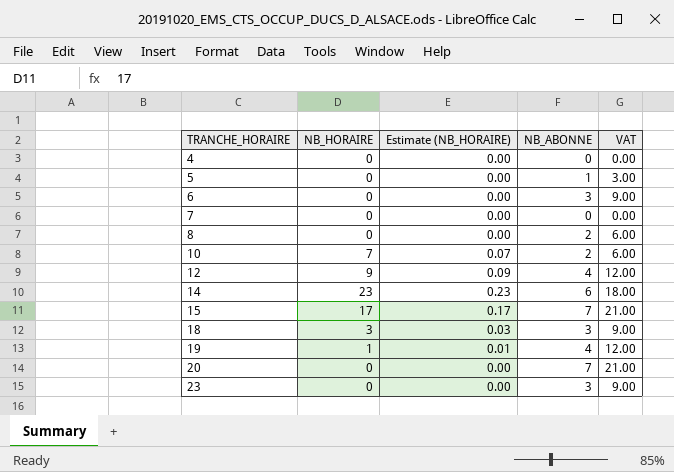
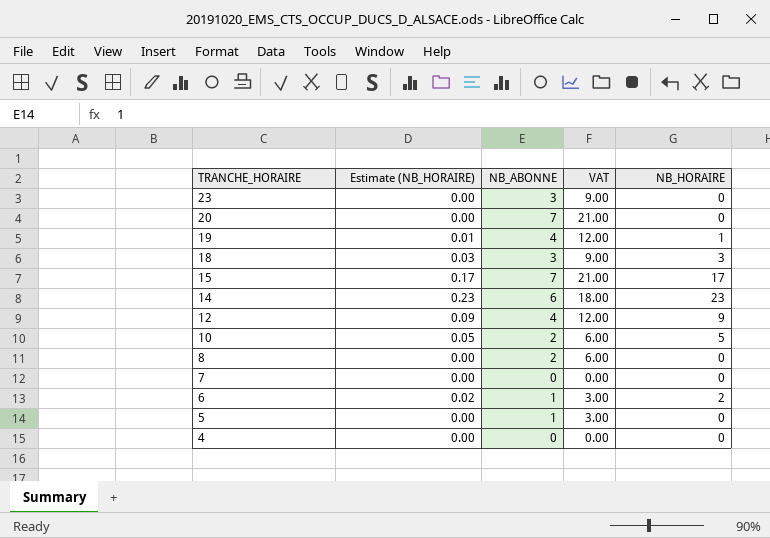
row order: TRANCHE_HORAIRE ascending -> TRANCHE_HORAIRE descending
column NB_HORAIRE | position: 2 -> 5
10 | Estimate (NB_HORAIRE): 0.07 -> 0.05
10 | NB_HORAIRE: 7 -> 5
6 | Estimate (NB_HORAIRE): 0.00 -> 0.02
6 | NB_ABONNE: 3 -> 1
6 | VAT: 9.00 -> 3.00
6 | NB_HORAIRE: 0 -> 2

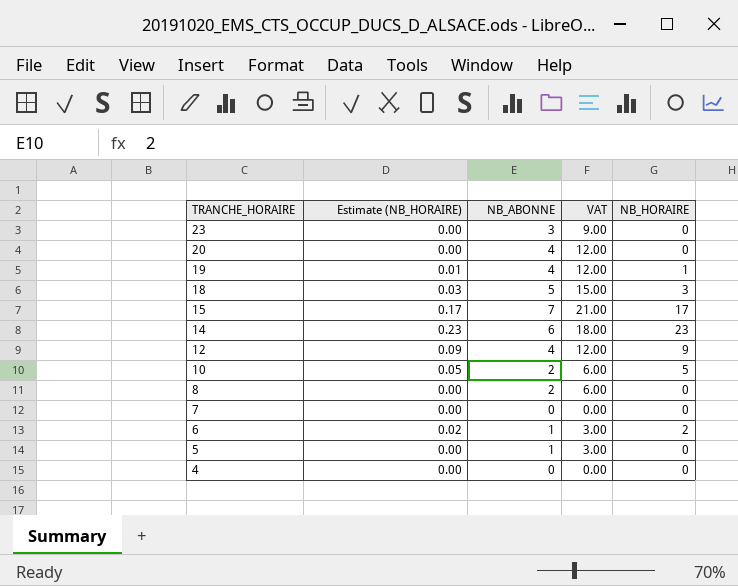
20 | NB_ABONNE: 7 -> 4
20 | VAT: 21.00 -> 12.00
18 | NB_ABONNE: 3 -> 5
18 | VAT: 9.00 -> 15.00

